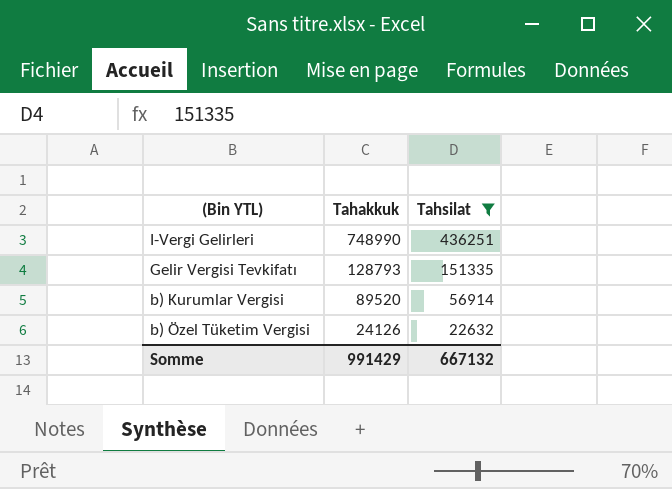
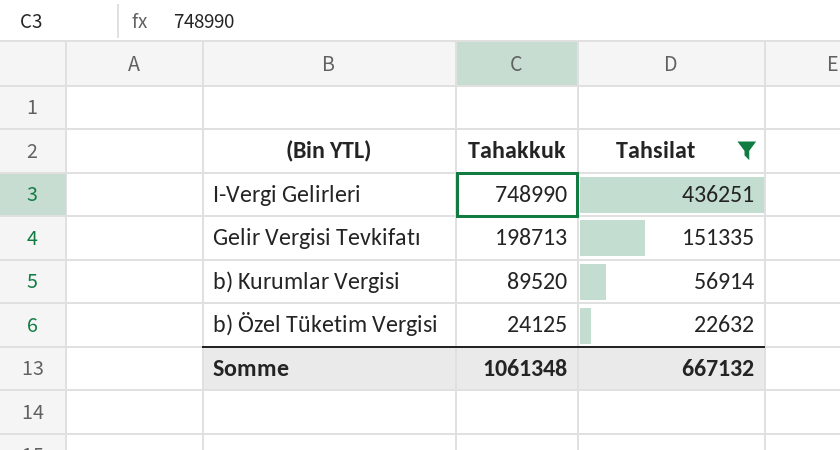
Gelir Vergisi Tevkifatı | Tahakkuk: 128793 -> 198713
b) Özel Tüketim Vergisi | Tahakkuk: 24126 -> 24125
Somme | Tahakkuk: 991429 -> 1061348

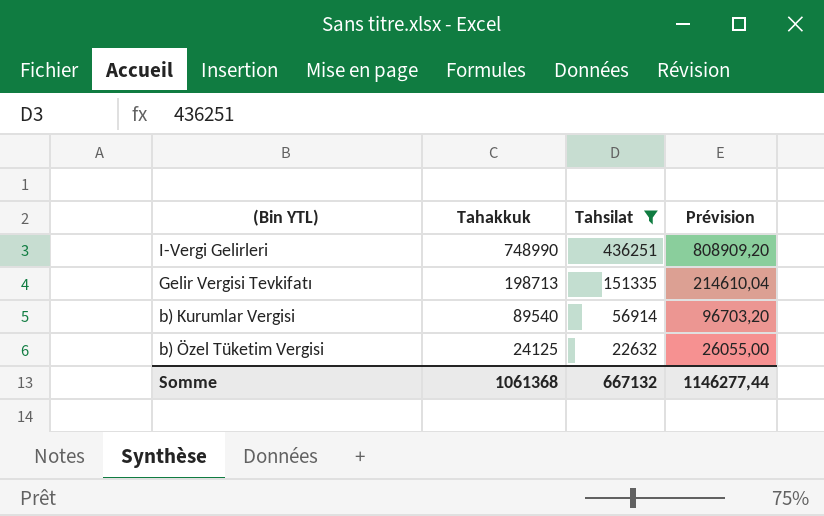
column Prévision | formula: none -> [Tahakkuk] * 1,08
b) Kurumlar Vergisi | Tahakkuk: 89520 -> 89540
Somme | Tahakkuk: 1061348 -> 1061368

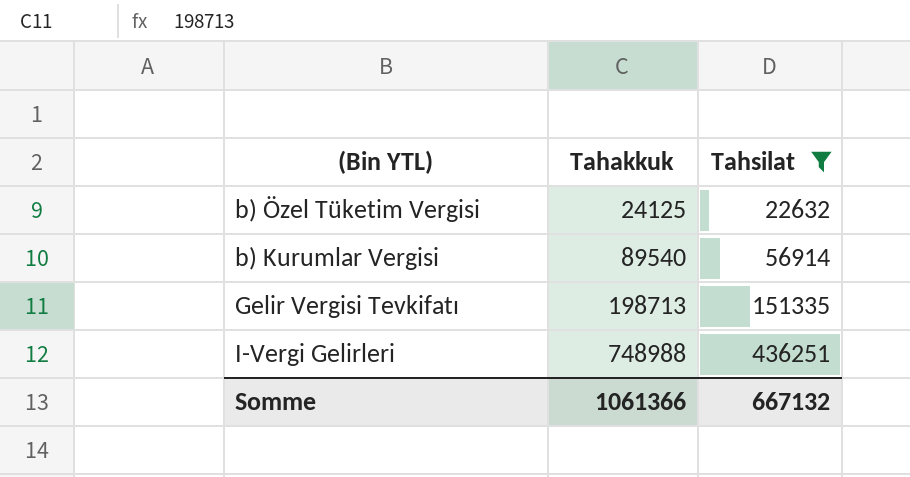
row order: Tahakkuk descending -> Tahakkuk ascending
column Prévision | formula: [Tahakkuk] * 1,08 -> none
I-Vergi Gelirleri | Tahakkuk: 748990 -> 748988
Somme | Tahakkuk: 1061368 -> 1061366

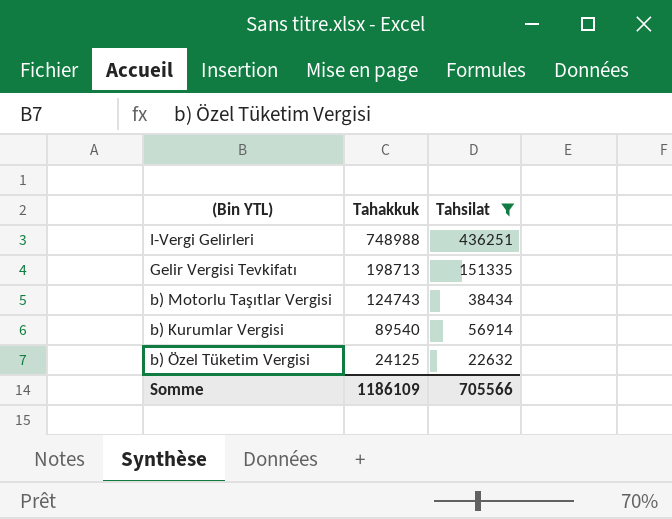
row order: Tahakkuk ascending -> Tahakkuk descending
row b) Motorlu Taşıtlar Vergisi: none -> 124743 | 38434
Somme | Tahakkuk: 1061366 -> 1186109
Somme | Tahsilat: 667132 -> 705566

